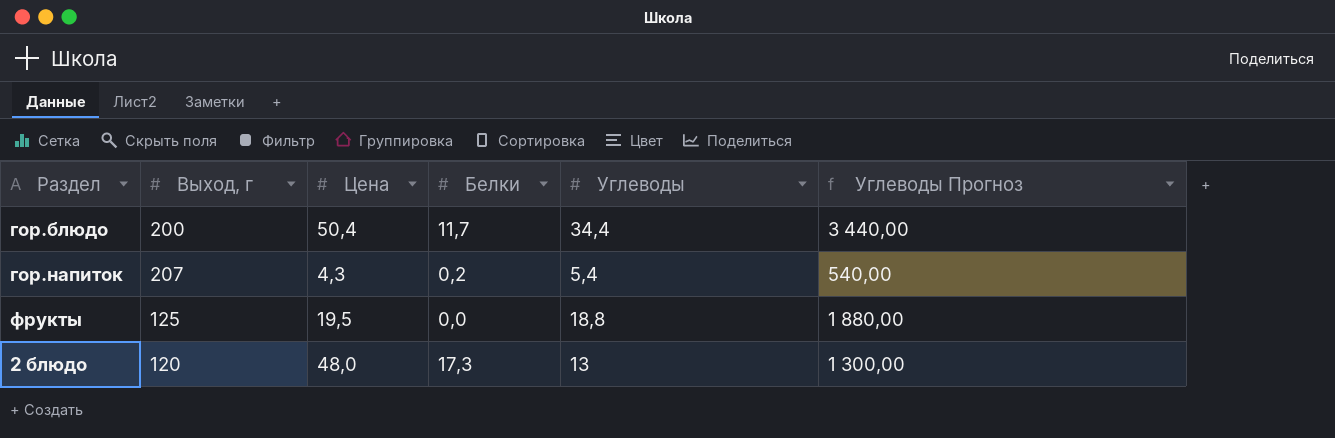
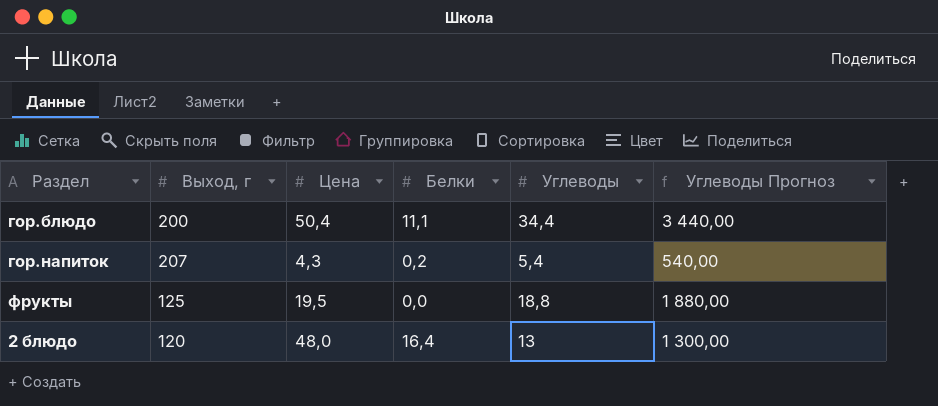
гор.блюдо | Белки: 11,7 -> 11,1
2 блюдо | Белки: 17,3 -> 16,4

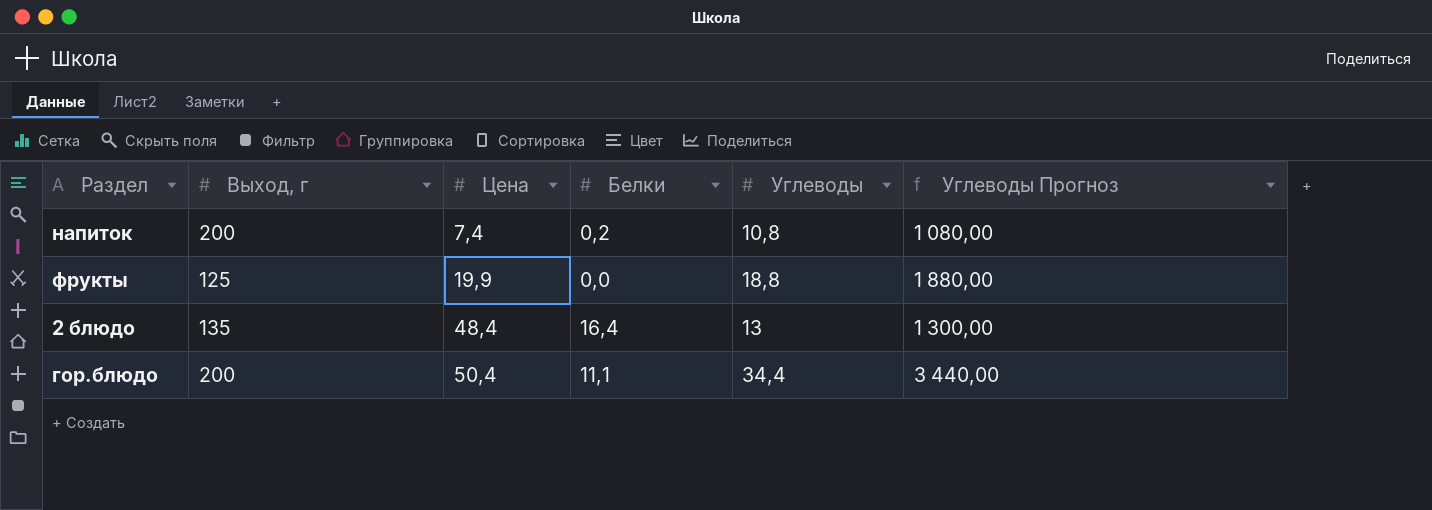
row order: none -> Цена ascending
row гор.напиток: 207 | 4,3 | 0,2 | 5,4 | 540,00 -> none
row напиток: none -> 200 | 7,4 | 0,2 | 10,8 | 1 080,00
фрукты | Цена: 19,5 -> 19,9
2 блюдо | Выход, г: 120 -> 135
2 блюдо | Цена: 48,0 -> 48,4

